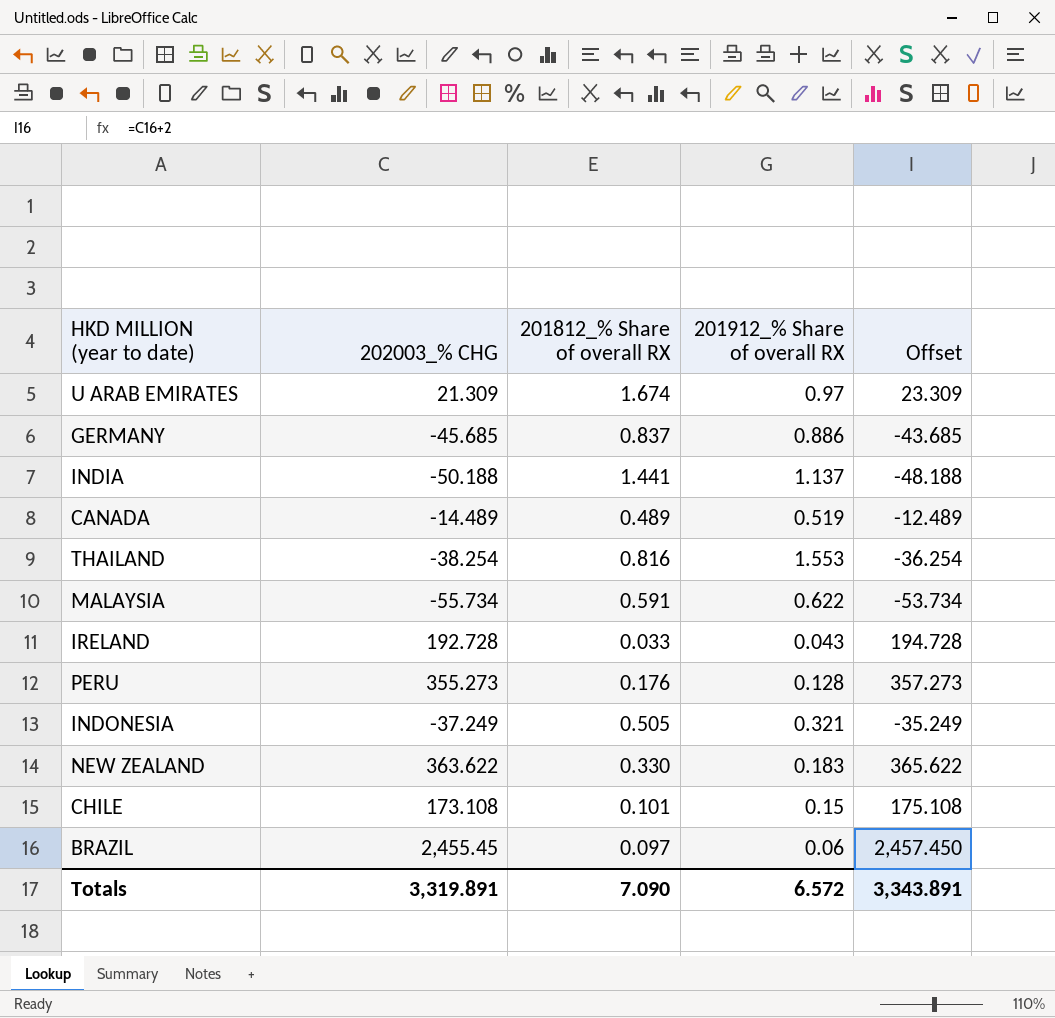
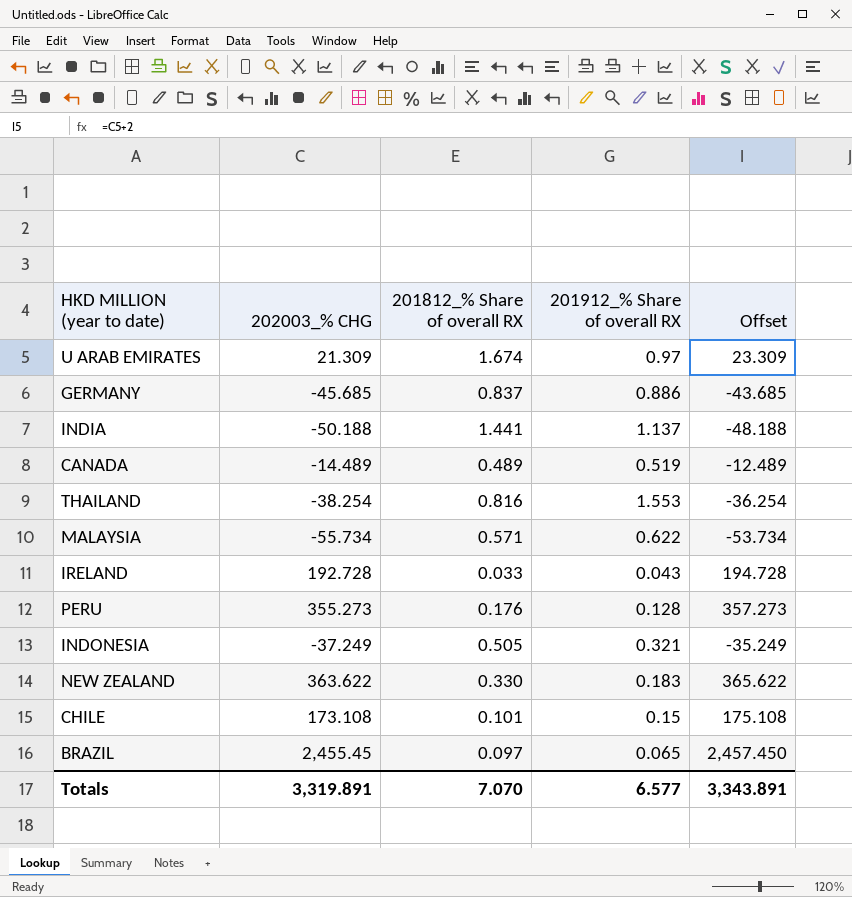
MALAYSIA | 201812_% Share of overall RX: 0.591 -> 0.571
BRAZIL | 201912_% Share of overall RX: 0.06 -> 0.065
Totals | 201812_% Share of overall RX: 7.090 -> 7.070
Totals | 201912_% Share of overall RX: 6.572 -> 6.577

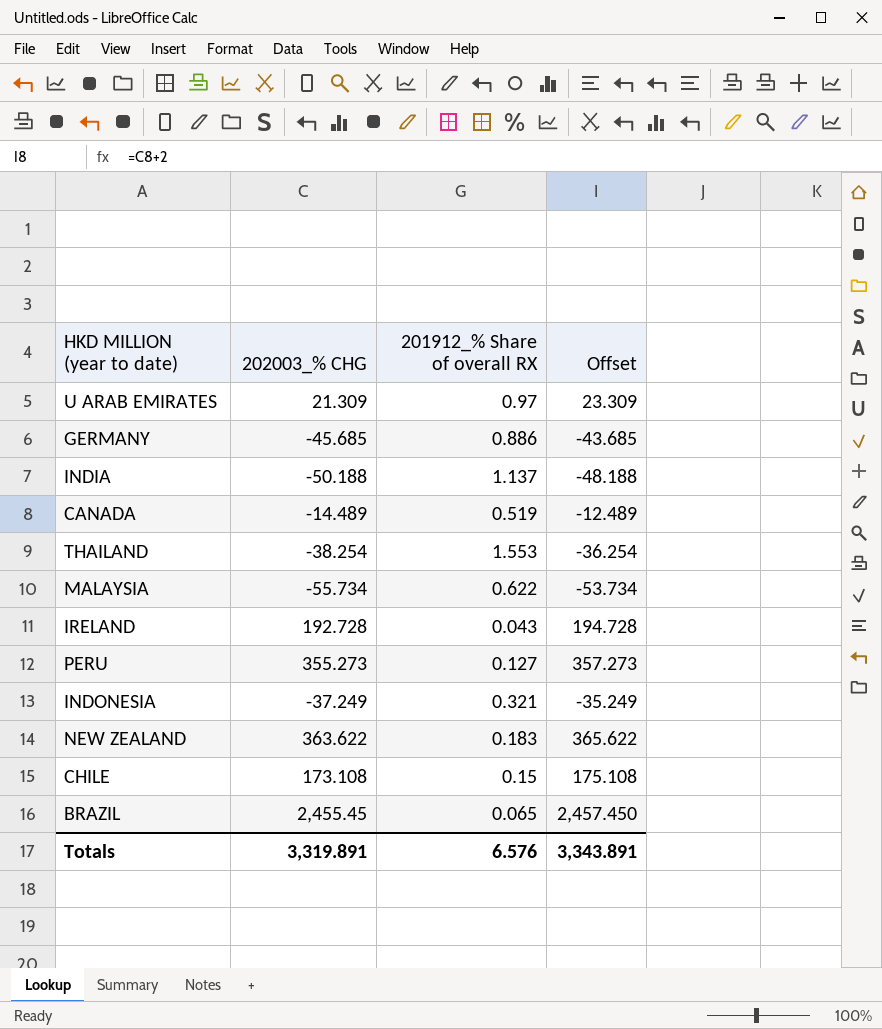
column 201812_% Share of overall RX | position: 3 -> none
PERU | 201912_% Share of overall RX: 0.128 -> 0.127
Totals | 201912_% Share of overall RX: 6.577 -> 6.576

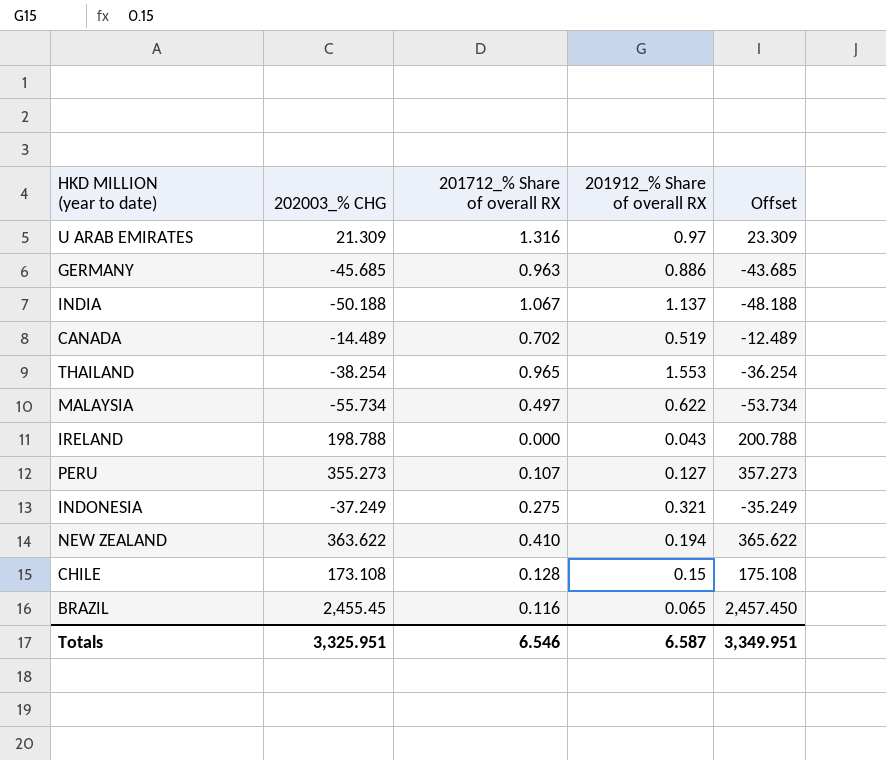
column 201712_% Share of overall RX | position: none -> 3
IRELAND | 202003_% CHG: 192.728 -> 198.788
IRELAND | Offset: 194.728 -> 200.788
NEW ZEALAND | 201912_% Share of overall RX: 0.183 -> 0.194
Totals | 202003_% CHG: 3,319.891 -> 3,325.951
Totals | 201912_% Share of overall RX: 6.576 -> 6.587
Totals | Offset: 3,343.891 -> 3,349.951

